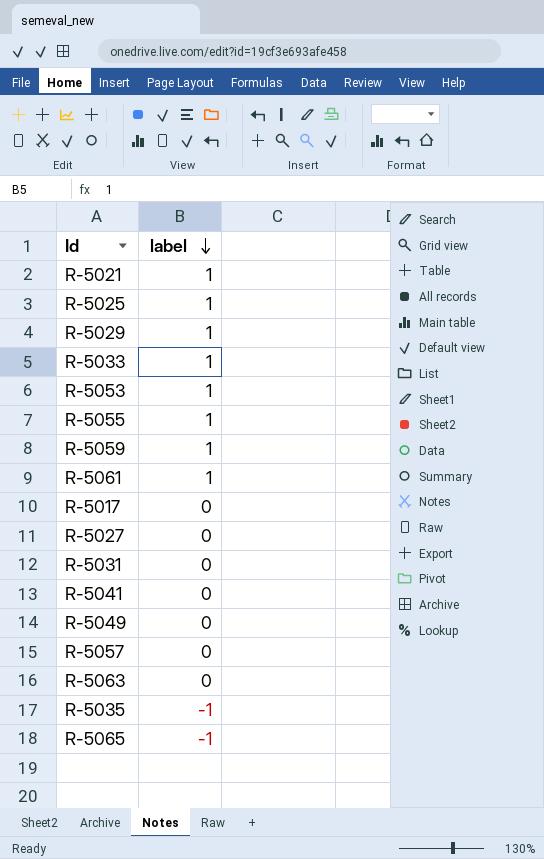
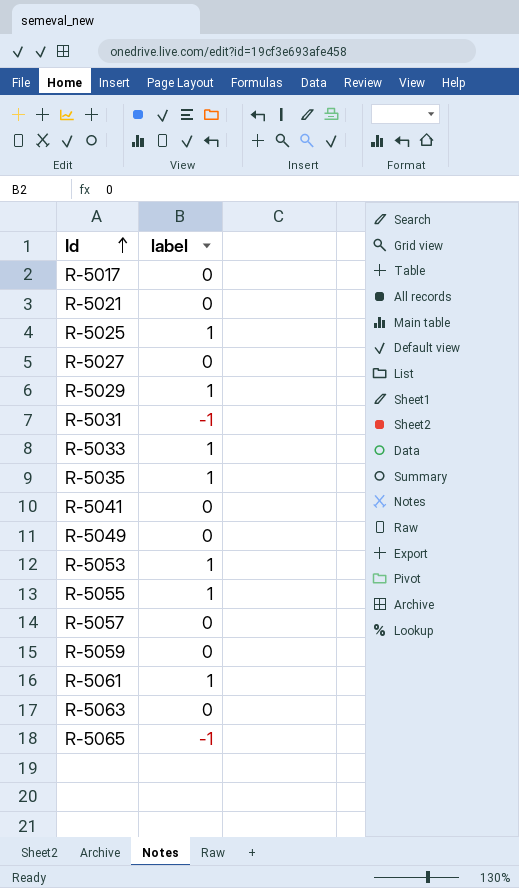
row order: label descending -> Id ascending
R-5021 | label: 1 -> 0
R-5031 | label: 0 -> -1
R-5035 | label: -1 -> 1
R-5059 | label: 1 -> 0

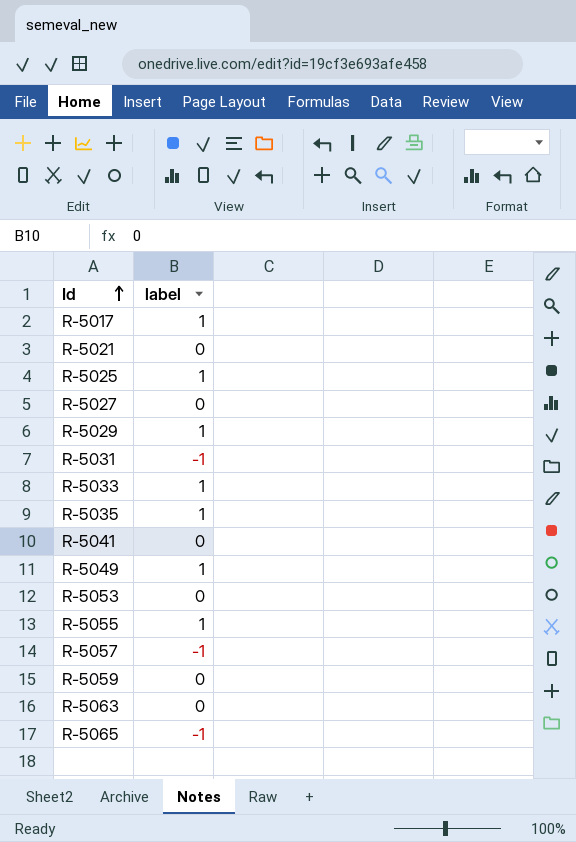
row R-5061: 1 -> none
R-5017 | label: 0 -> 1
R-5049 | label: 0 -> 1
R-5053 | label: 1 -> 0
R-5057 | label: 0 -> -1

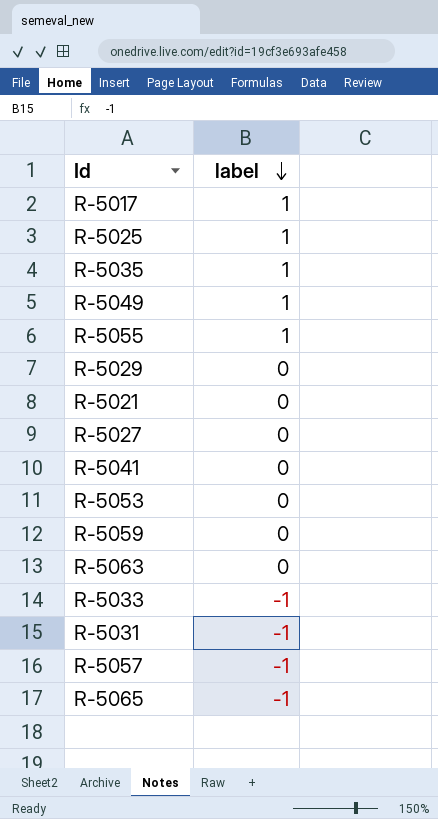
row order: Id ascending -> label descending
R-5029 | label: 1 -> 0
R-5033 | label: 1 -> -1

